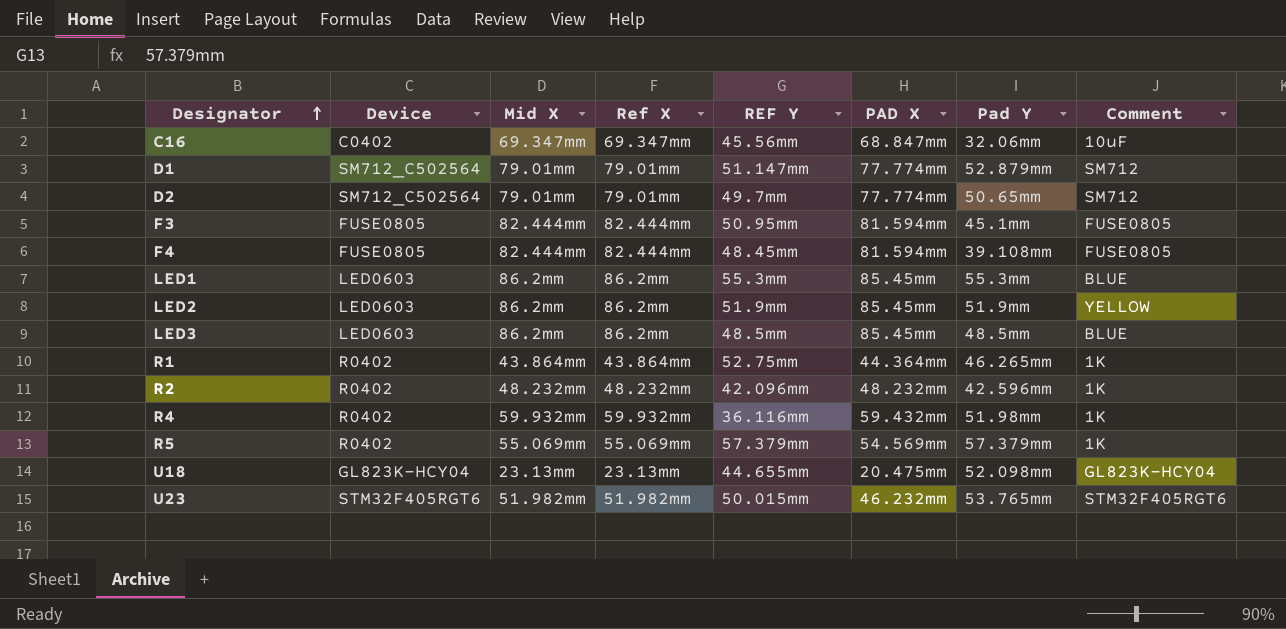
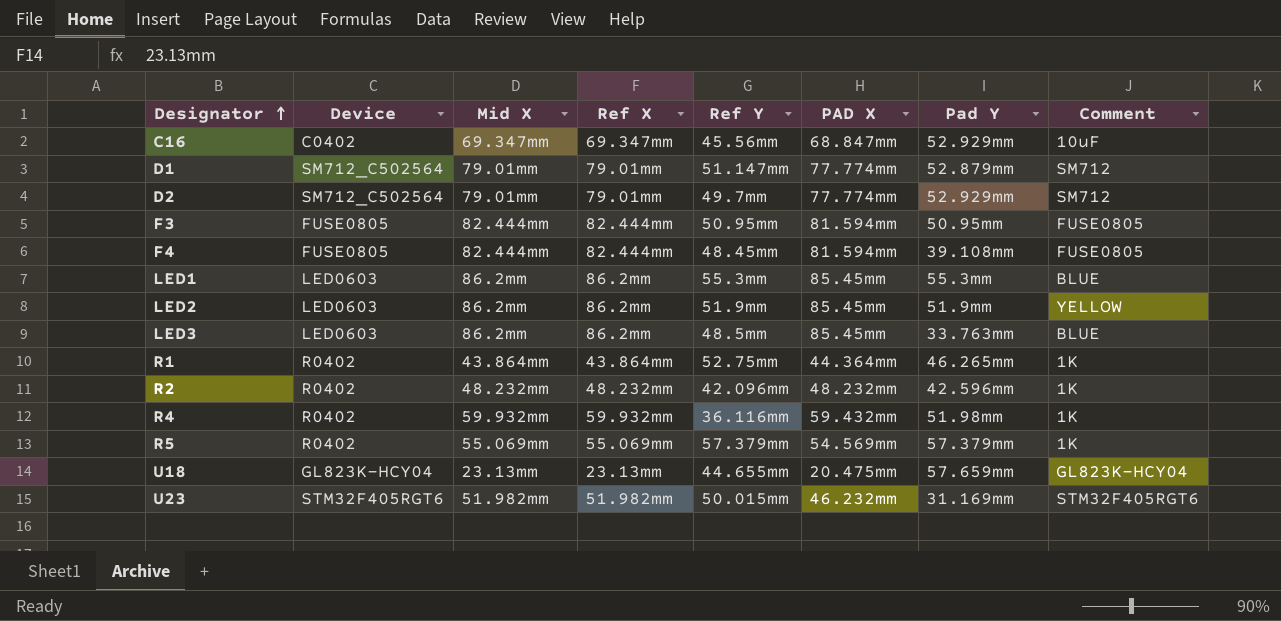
column name: REF Y -> Ref Y
C16 | Pad Y: 32.06mm -> 52.929mm
D2 | Pad Y: 50.65mm -> 52.929mm
F3 | Pad Y: 45.1mm -> 50.95mm
LED3 | Pad Y: 48.5mm -> 33.763mm
U18 | Pad Y: 52.098mm -> 57.659mm
U23 | Pad Y: 53.765mm -> 31.169mm

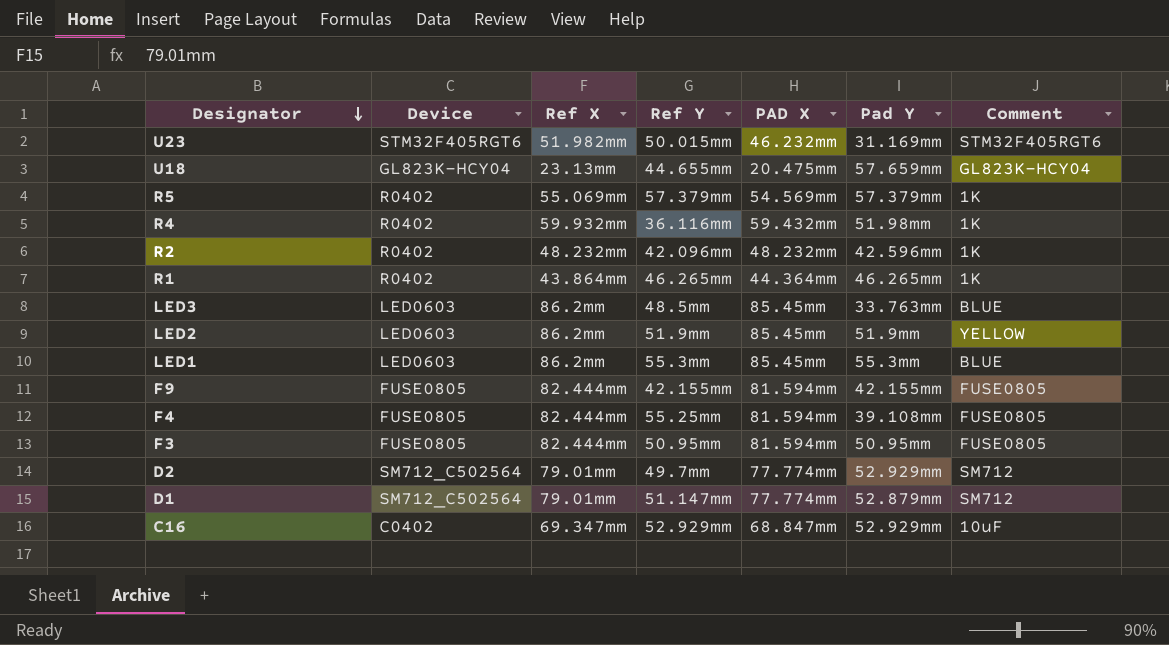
row order: Designator ascending -> Designator descending
column Mid X | position: 3 -> none
R1 | Ref Y: 52.75mm -> 46.265mm
row F9: none -> FUSE0805 | 82.444mm | 42.155mm | 81.594mm | 42.155mm | FUSE0805
F4 | Ref Y: 48.45mm -> 55.25mm
C16 | Ref Y: 45.56mm -> 52.929mm

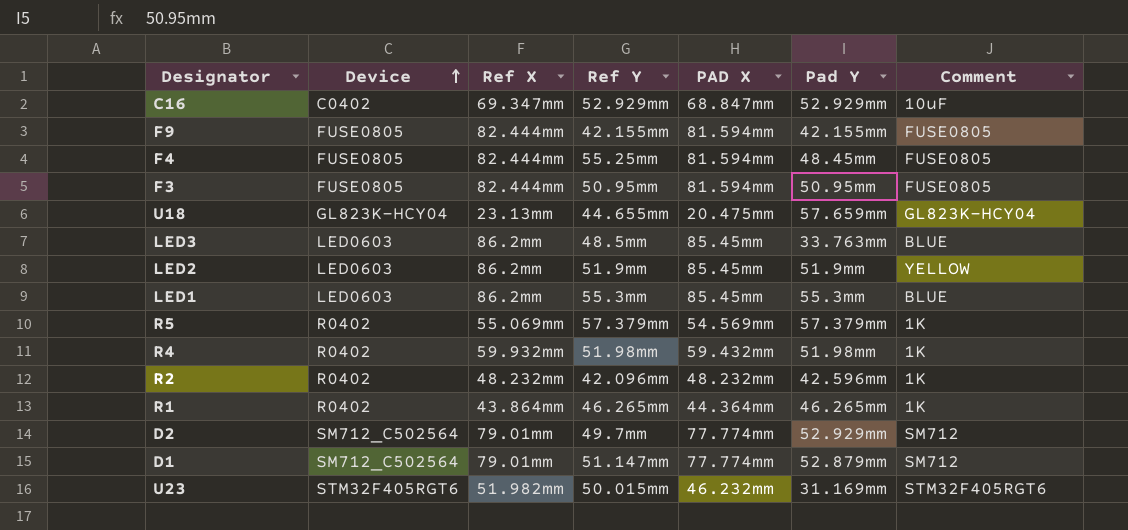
row order: Designator descending -> Device ascending
F4 | Pad Y: 39.108mm -> 48.45mm
R4 | Ref Y: 36.116mm -> 51.98mm

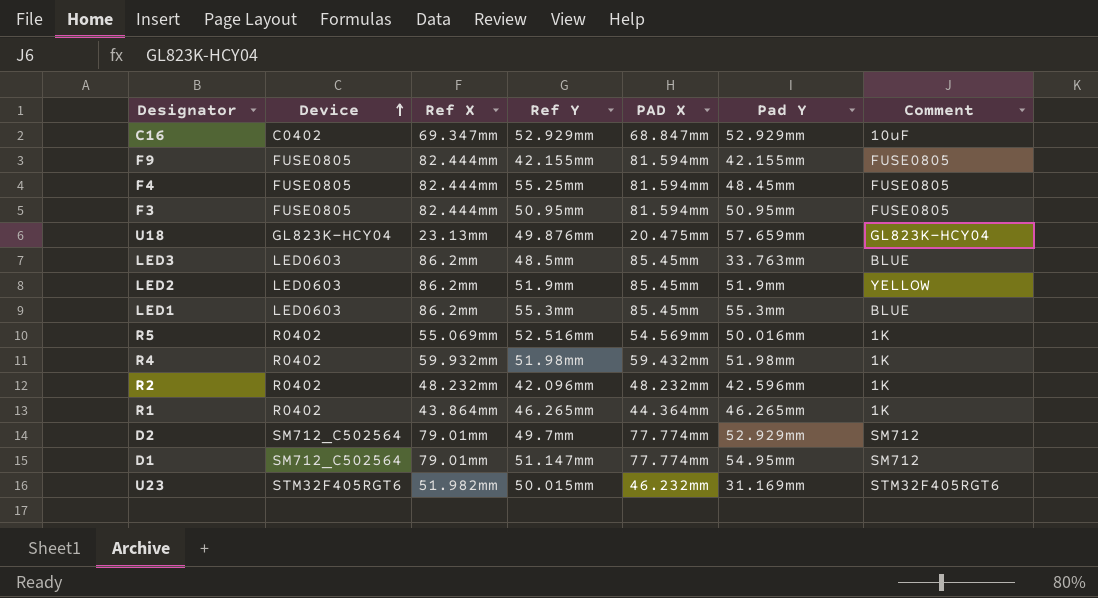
U18 | Ref Y: 44.655mm -> 49.876mm
R5 | Ref Y: 57.379mm -> 52.516mm
R5 | Pad Y: 57.379mm -> 50.016mm
D1 | Pad Y: 52.879mm -> 54.95mm

